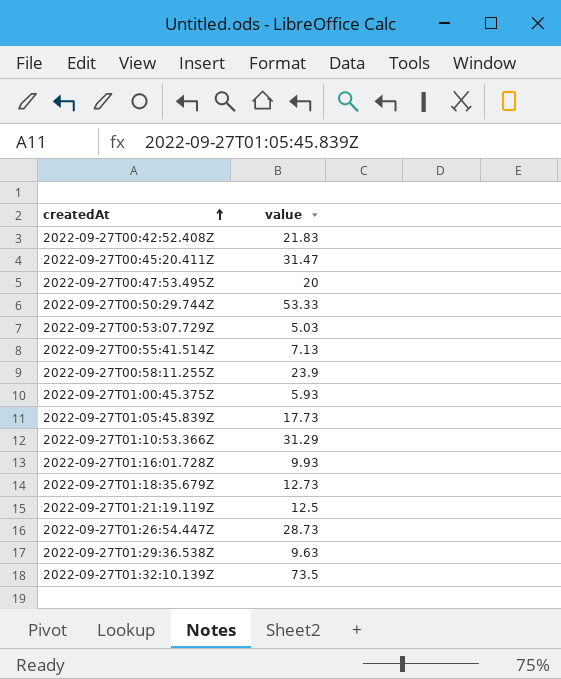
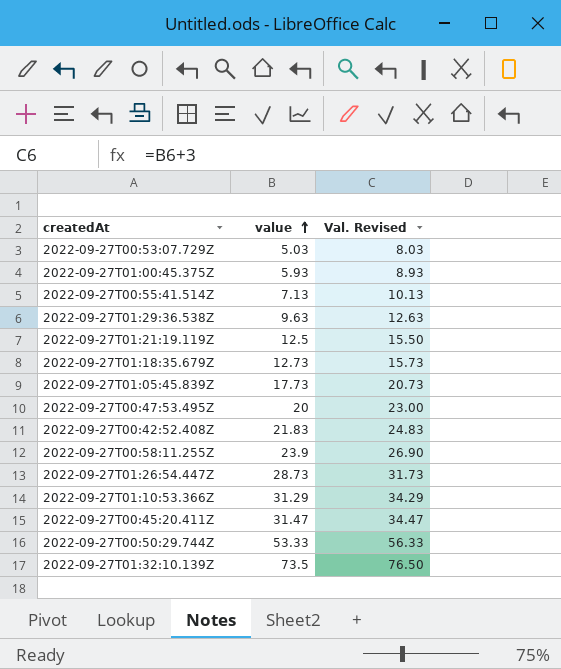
row order: createdAt ascending -> value ascending
column Val. Revised | formula: none -> [value] + 3
row 2022-09-27T01:16:01.728Z: 9.93 -> none

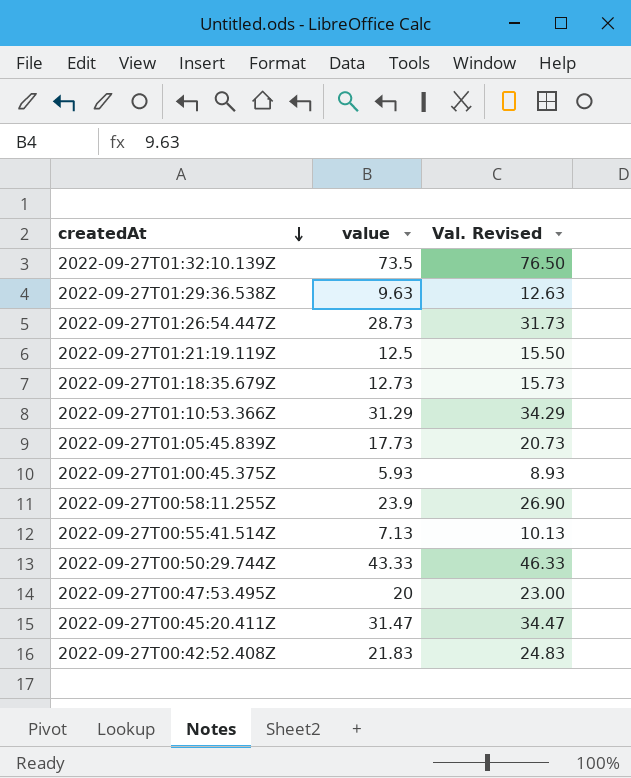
row order: value ascending -> createdAt descending
row 2022-09-27T00:53:07.729Z: 5.03 | 8.03 -> none
2022-09-27T00:50:29.744Z | value: 53.33 -> 43.33
2022-09-27T00:50:29.744Z | Val. Revised: 56.33 -> 46.33

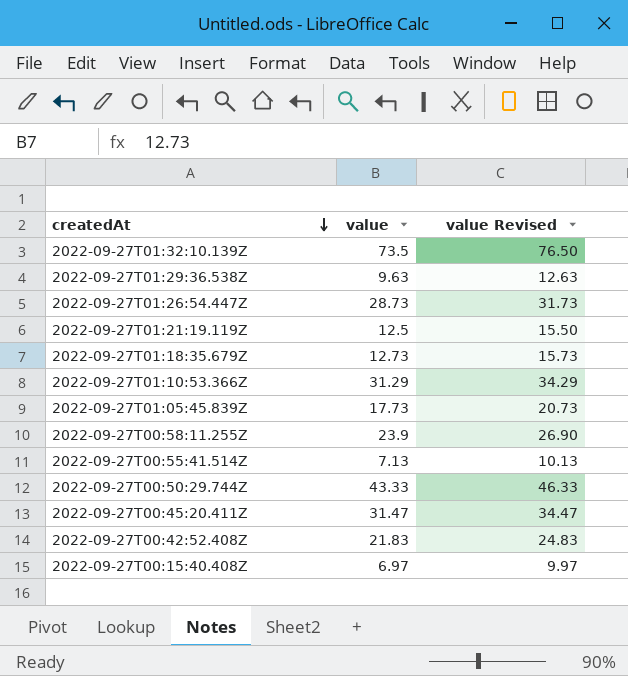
column name: Val. Revised -> value Revised
row 2022-09-27T01:00:45.375Z: 5.93 | 8.93 -> none
row 2022-09-27T00:47:53.495Z: 20 | 23.00 -> none
row 2022-09-27T00:15:40.408Z: none -> 6.97 | 9.97

